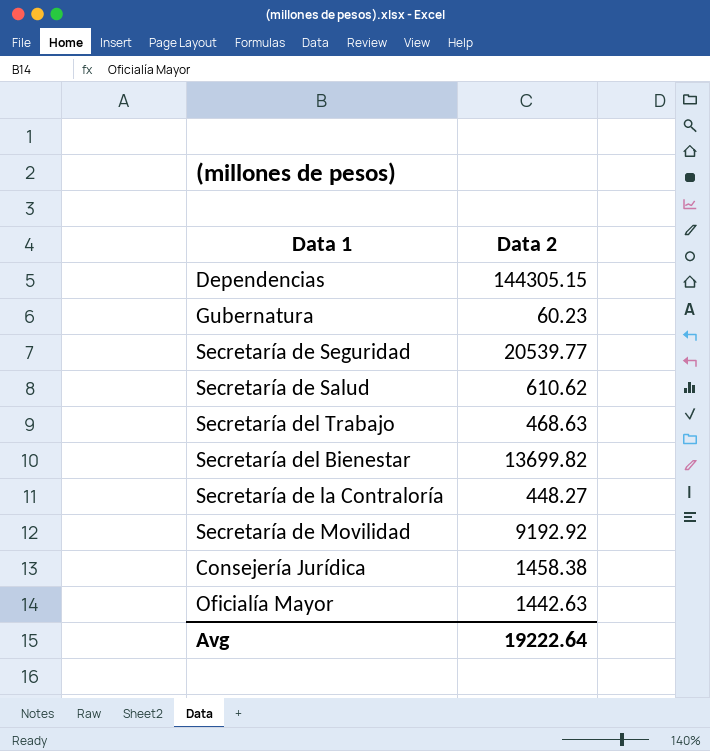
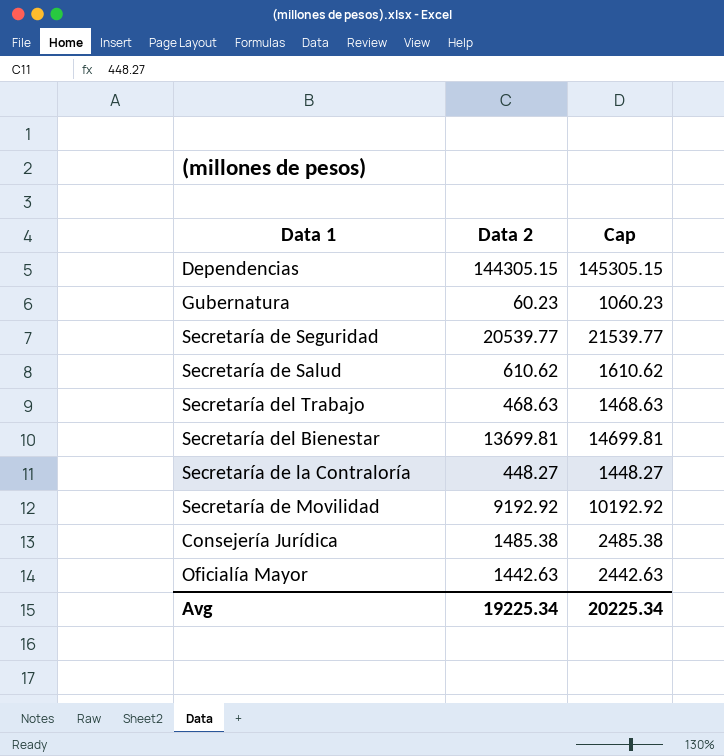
column Cap | formula: none -> [Data 2] + 1000
Secretaría del Bienestar | Data 2: 13699.82 -> 13699.81
Consejería Jurídica | Data 2: 1458.38 -> 1485.38
Avg | Data 2: 19222.64 -> 19225.34

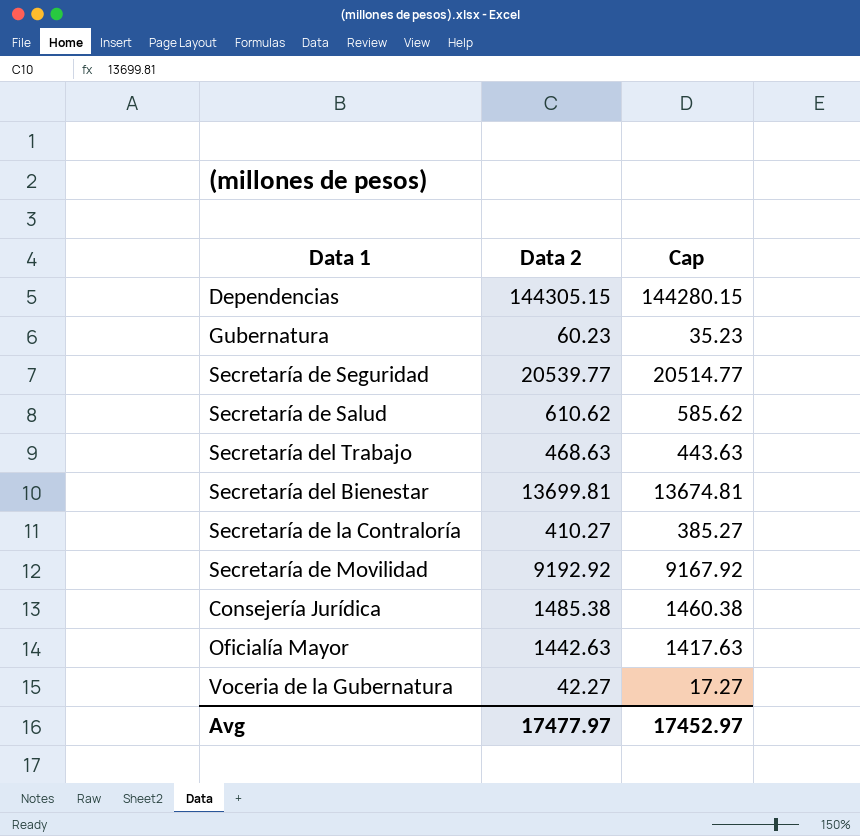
column Cap | formula: [Data 2] + 1000 -> [Data 2] - 25
Secretaría de la Contraloría | Data 2: 448.27 -> 410.27
row Voceria de la Gubernatura: none -> 42.27 | 17.27
Avg | Data 2: 19225.34 -> 17477.97
Avg | Cap: 20225.34 -> 17452.97

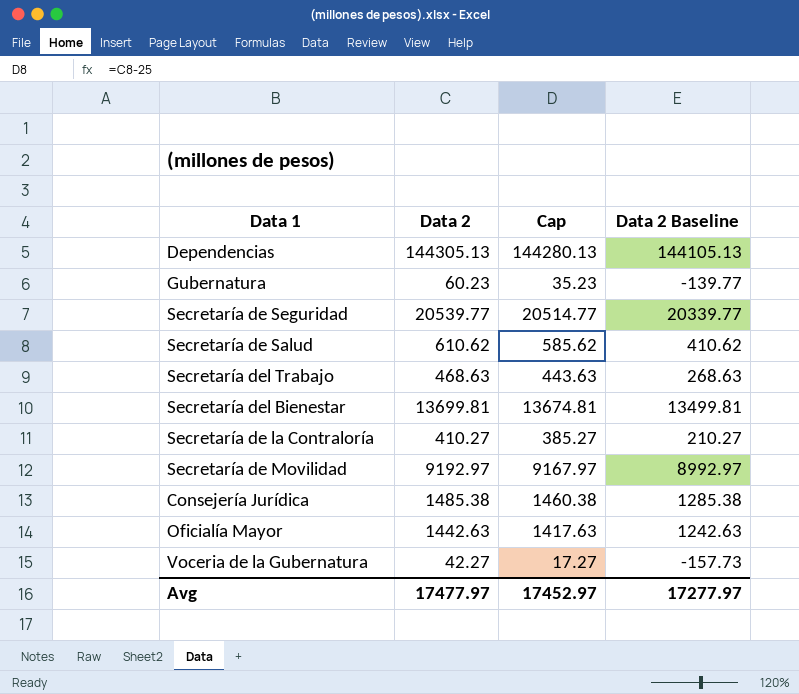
column Data 2 Baseline | formula: none -> [Data 2] - 200
Dependencias | Data 2: 144305.15 -> 144305.13
Dependencias | Cap: 144280.15 -> 144280.13
Secretaría de Movilidad | Data 2: 9192.92 -> 9192.97
Secretaría de Movilidad | Cap: 9167.92 -> 9167.97

